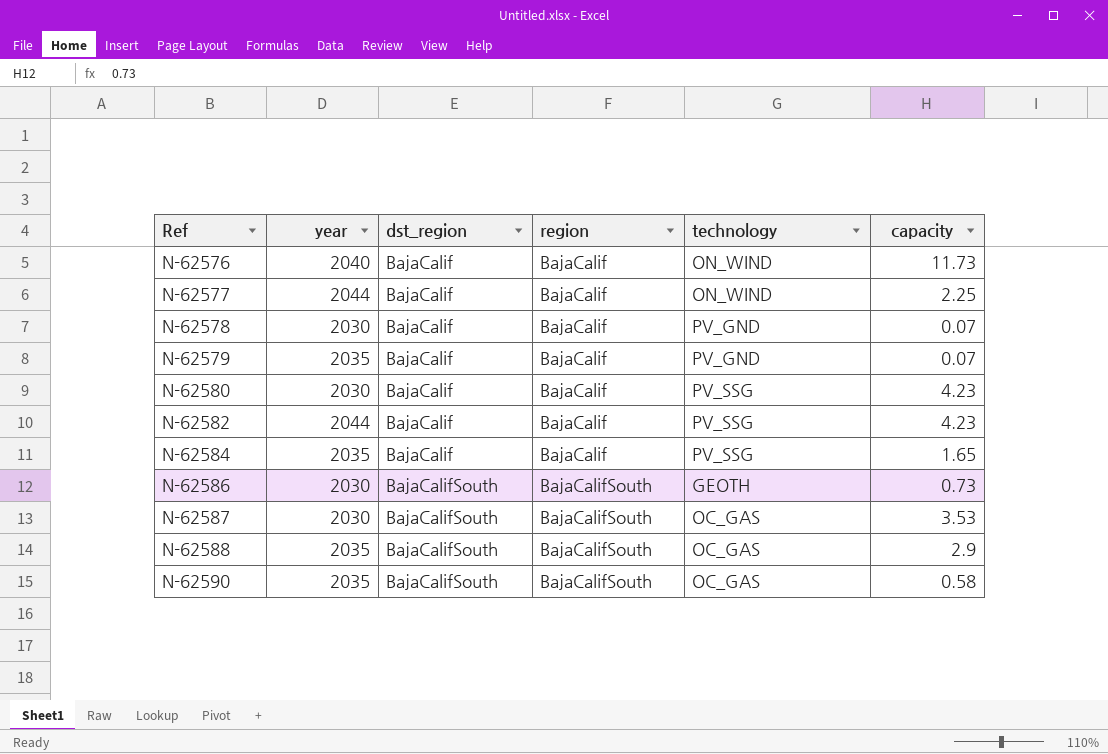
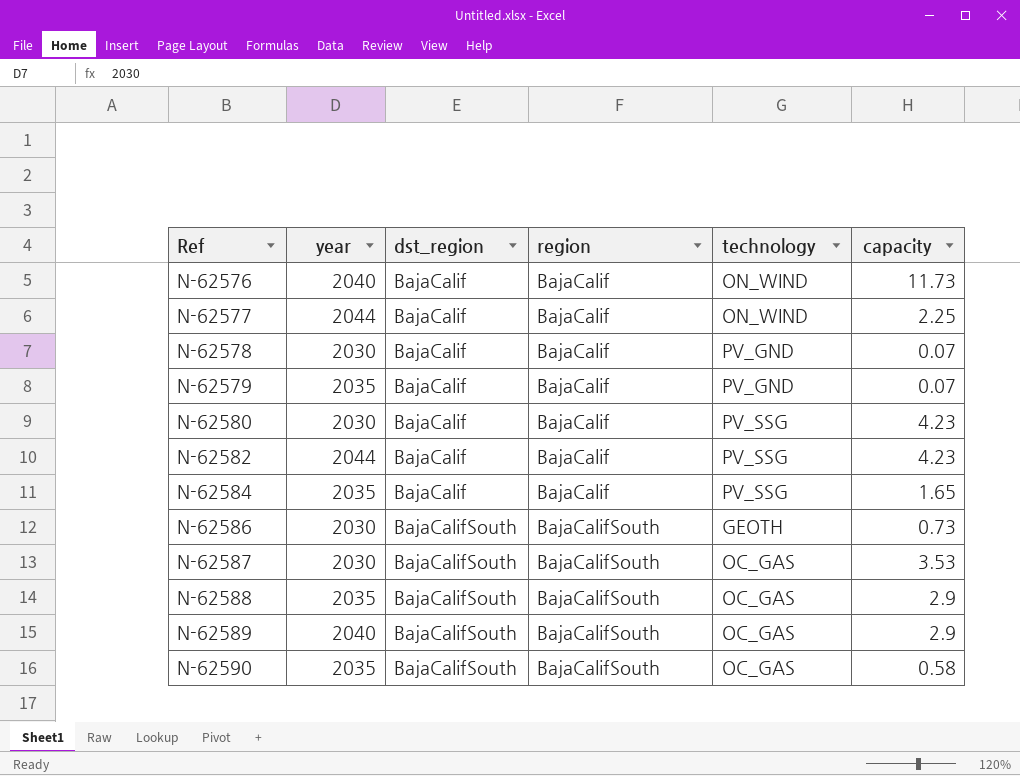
row N-62589: none -> 2040 | BajaCalifSouth | BajaCalifSouth | OC_GAS | 2.9

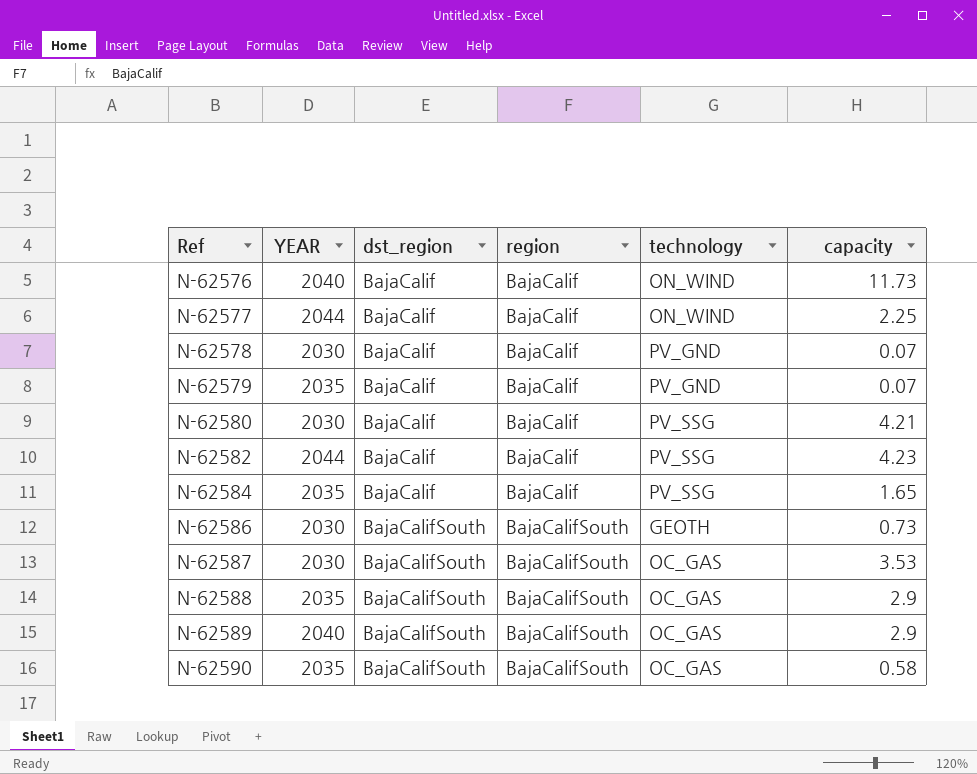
column name: year -> YEAR
N-62580 | capacity: 4.23 -> 4.21

